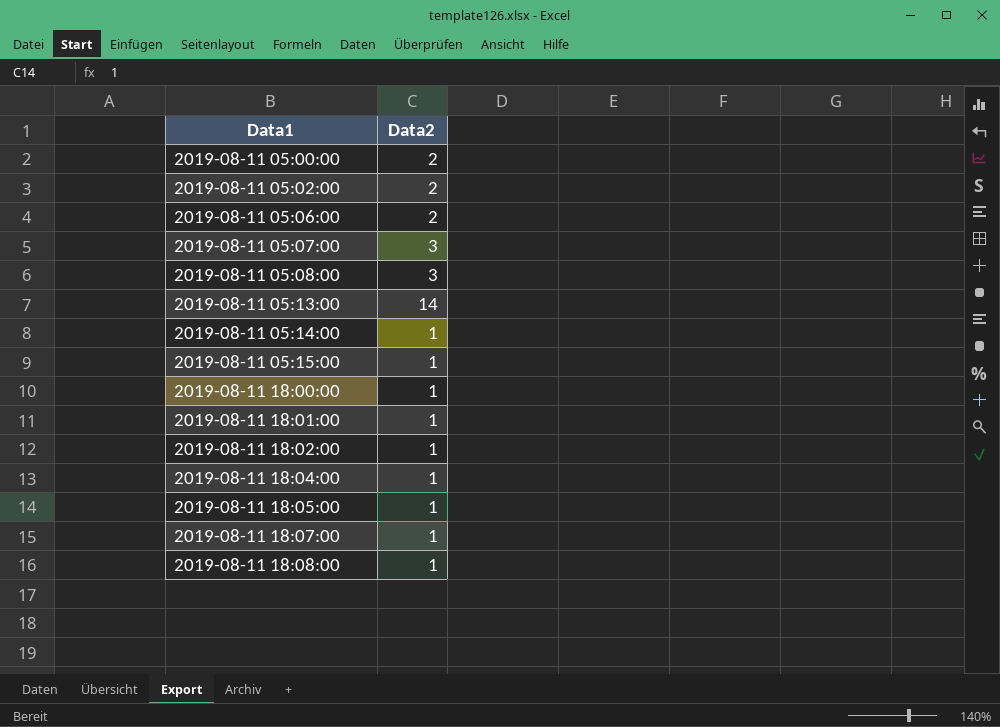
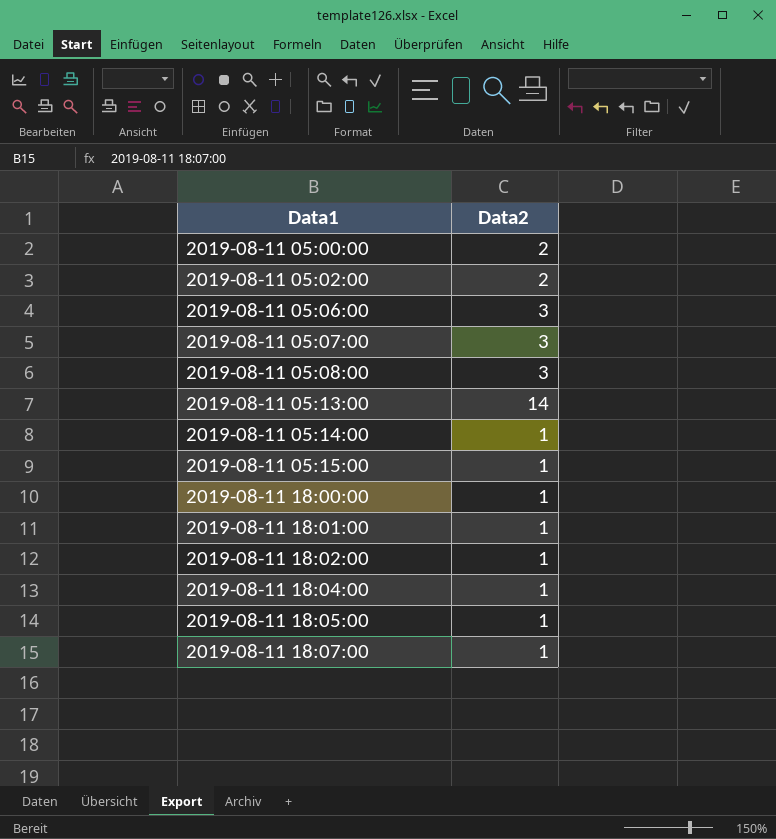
row 2019-08-11 18:08:00: 1 -> none
2019-08-11 05:06:00 | Data2: 2 -> 3

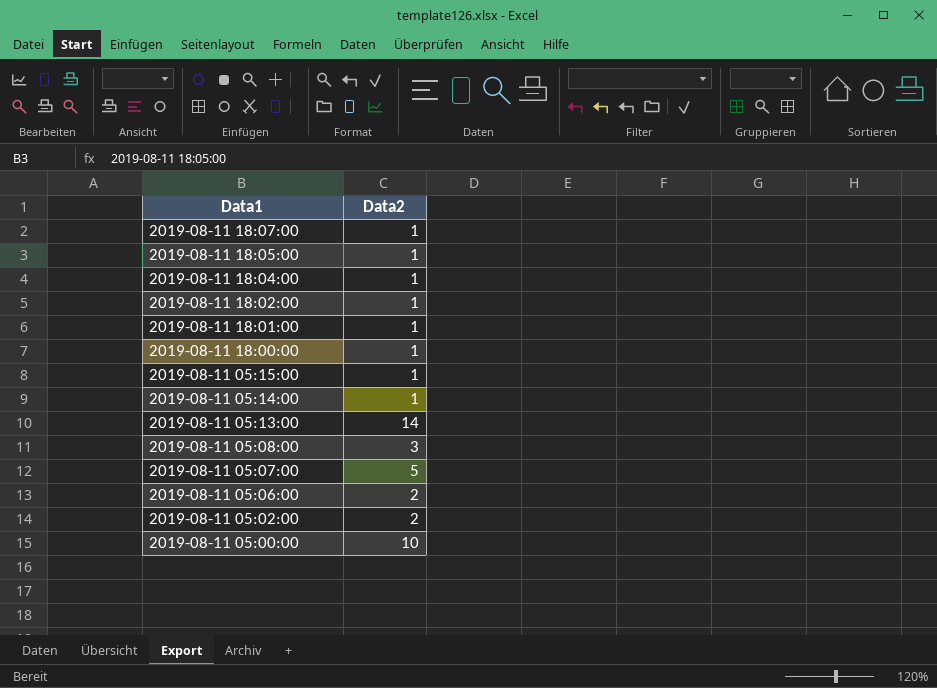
row order: Data1 ascending -> Data1 descending
2019-08-11 05:07:00 | Data2: 3 -> 5
2019-08-11 05:06:00 | Data2: 3 -> 2
2019-08-11 05:00:00 | Data2: 2 -> 10

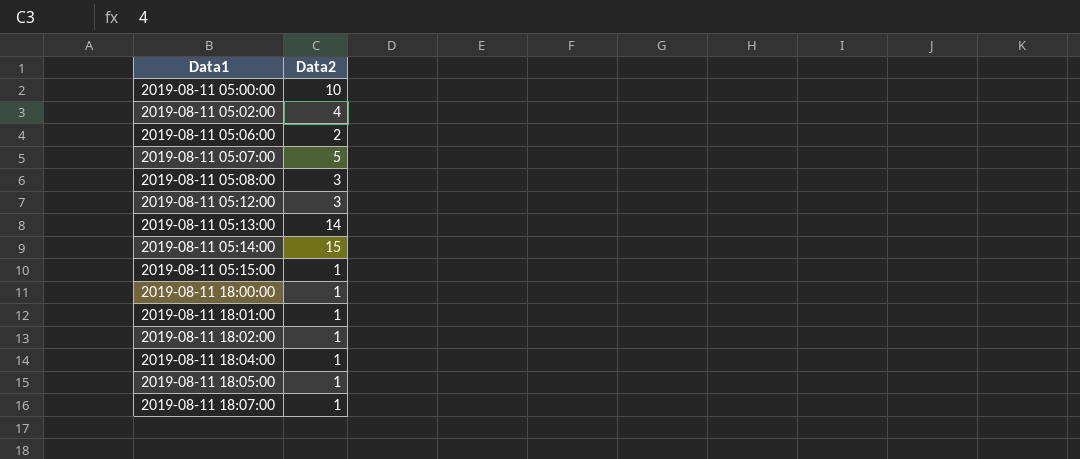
row order: Data1 descending -> Data1 ascending
2019-08-11 05:02:00 | Data2: 2 -> 4
row 2019-08-11 05:12:00: none -> 3
2019-08-11 05:14:00 | Data2: 1 -> 15

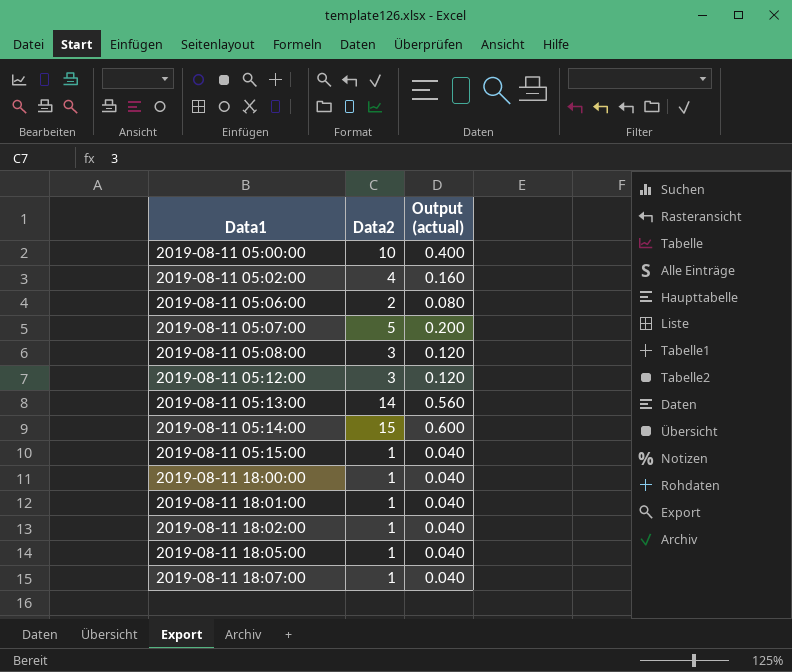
column Output (actual) | formula: none -> [Data2] * 0.04
row 2019-08-11 18:04:00: 1 -> none

